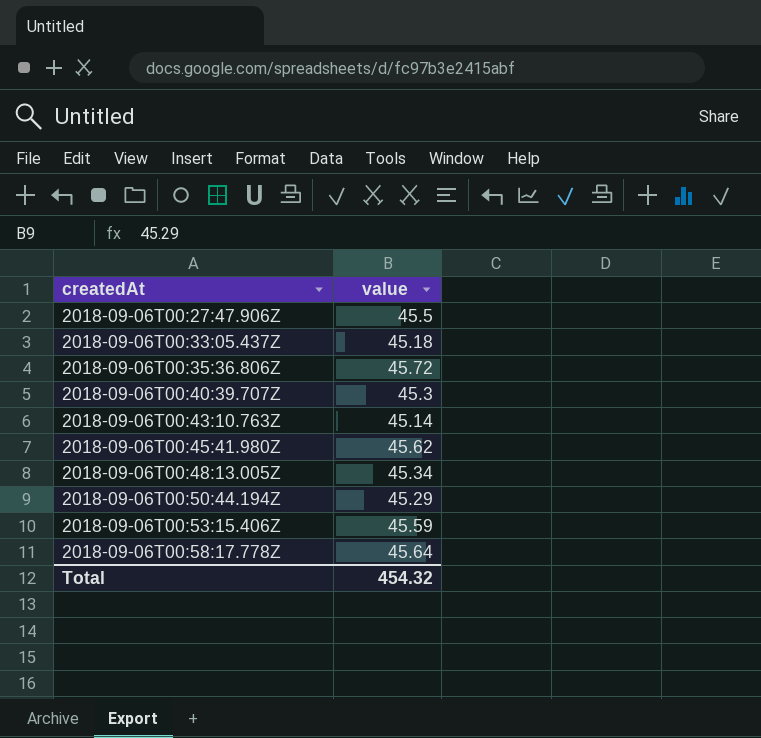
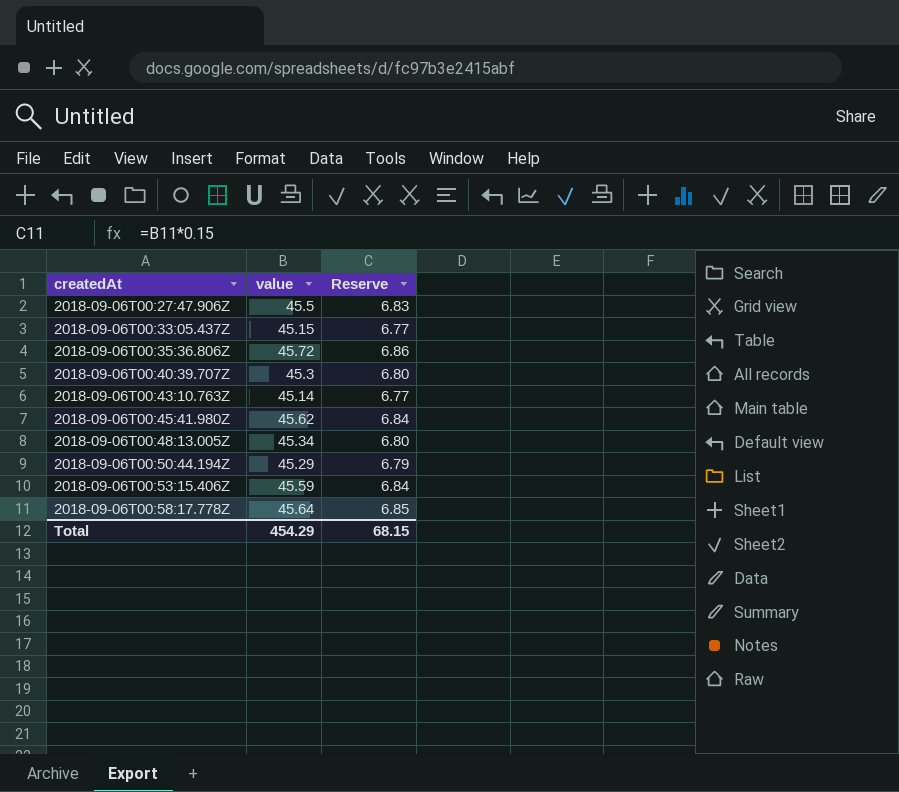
column Reserve | formula: none -> [value] * 0.15
2018-09-06T00:33:05.437Z | value: 45.18 -> 45.15
Total | value: 454.32 -> 454.29

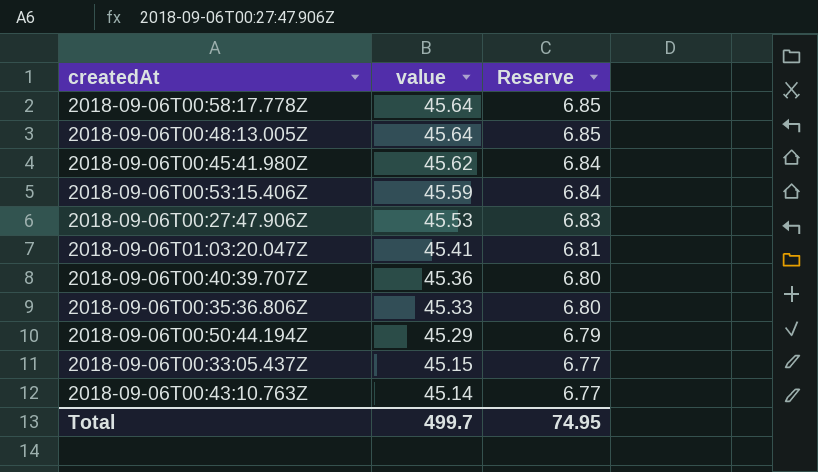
row order: createdAt ascending -> value descending
2018-09-06T00:48:13.005Z | value: 45.34 -> 45.64
2018-09-06T00:48:13.005Z | Reserve: 6.80 -> 6.85
2018-09-06T00:27:47.906Z | value: 45.5 -> 45.53
row 2018-09-06T01:03:20.047Z: none -> 45.41 | 6.81
2018-09-06T00:40:39.707Z | value: 45.3 -> 45.36
2018-09-06T00:35:36.806Z | value: 45.72 -> 45.33
2018-09-06T00:35:36.806Z | Reserve: 6.86 -> 6.80
Total | value: 454.29 -> 499.7
Total | Reserve: 68.15 -> 74.95

